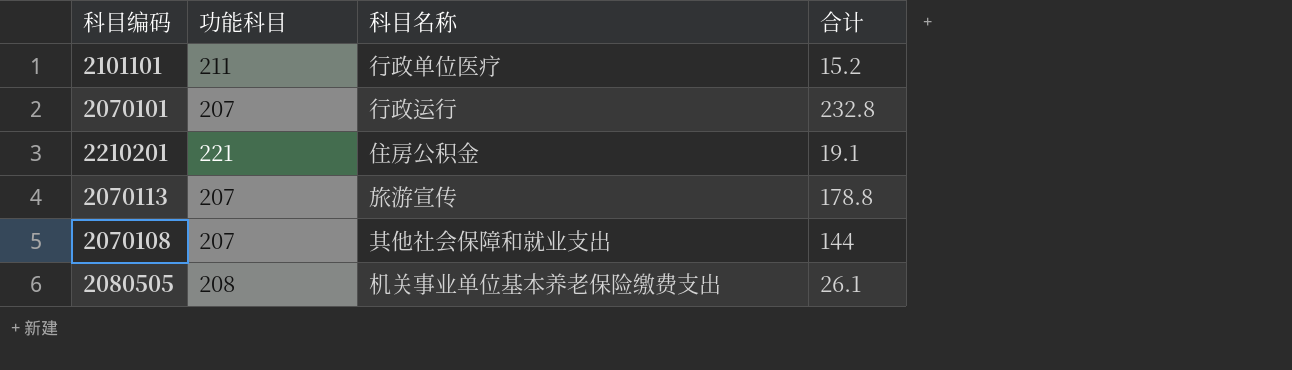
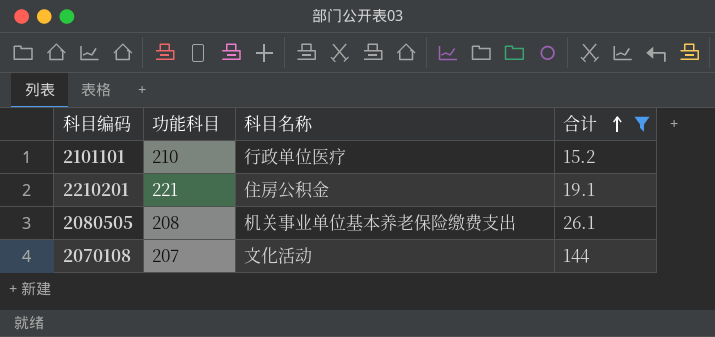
filter: none -> 合计 <= 144
row order: none -> 合计 ascending
2101101 | 功能科目: 211 -> 210
2070108 | 科目名称: 其他社会保障和就业支出 -> 文化活动

